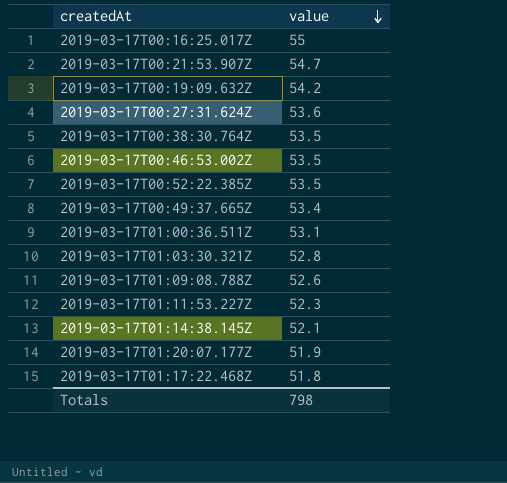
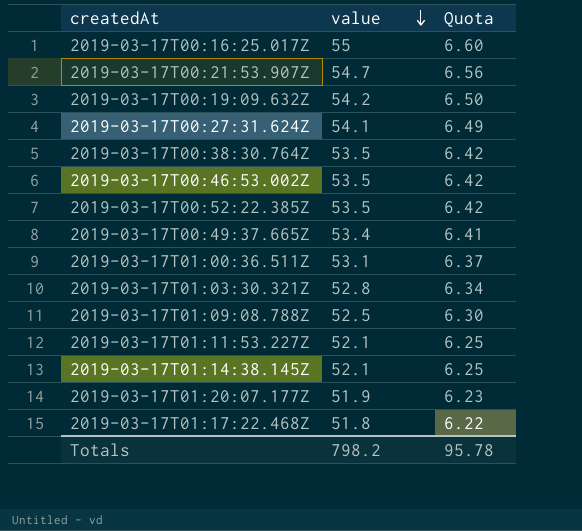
column Quota | formula: none -> [value] * 0.12
2019-03-17T00:27:31.624Z | value: 53.6 -> 54.1
2019-03-17T01:09:08.788Z | value: 52.6 -> 52.5
2019-03-17T01:11:53.227Z | value: 52.3 -> 52.1
Totals | value: 798 -> 798.2

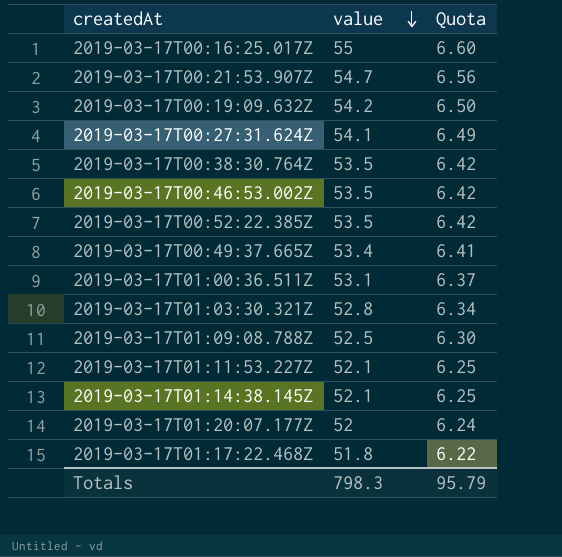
2019-03-17T01:20:07.177Z | value: 51.9 -> 52
2019-03-17T01:20:07.177Z | Quota: 6.23 -> 6.24
Totals | value: 798.2 -> 798.3
Totals | Quota: 95.78 -> 95.79

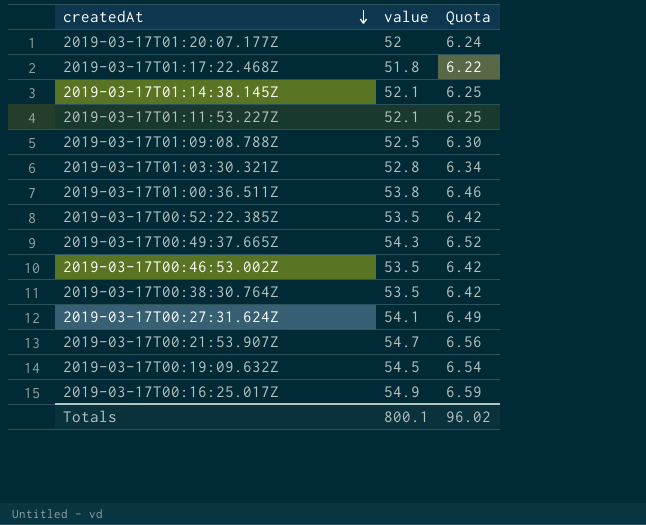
row order: value descending -> createdAt descending
2019-03-17T01:00:36.511Z | value: 53.1 -> 53.8
2019-03-17T01:00:36.511Z | Quota: 6.37 -> 6.46
2019-03-17T00:49:37.665Z | value: 53.4 -> 54.3
2019-03-17T00:49:37.665Z | Quota: 6.41 -> 6.52
2019-03-17T00:19:09.632Z | value: 54.2 -> 54.5
2019-03-17T00:19:09.632Z | Quota: 6.50 -> 6.54
2019-03-17T00:16:25.017Z | value: 55 -> 54.9
2019-03-17T00:16:25.017Z | Quota: 6.60 -> 6.59
Totals | value: 798.3 -> 800.1
Totals | Quota: 95.79 -> 96.02

